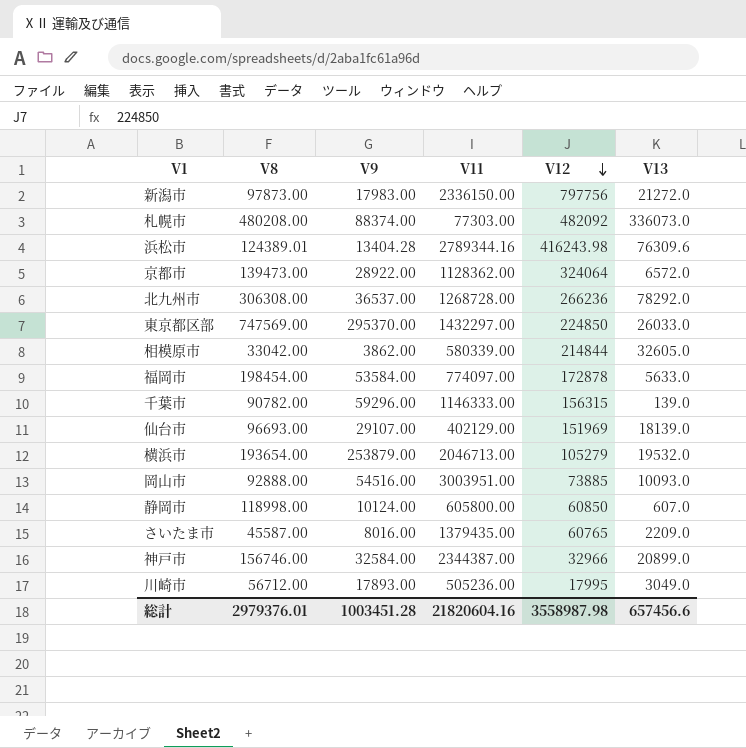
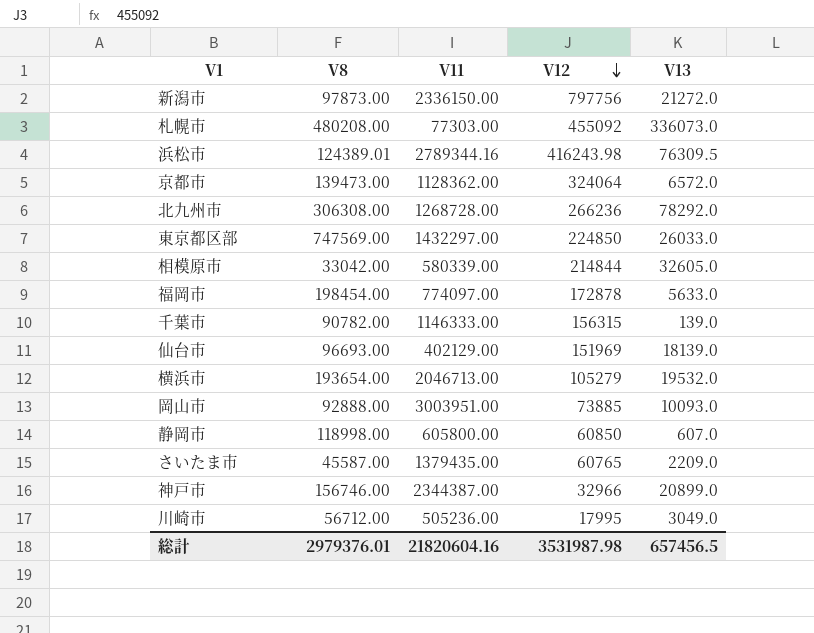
column V9 | position: 3 -> none
札幌市 | V12: 482092 -> 455092
浜松市 | V13: 76309.6 -> 76309.5
総計 | V12: 3558987.98 -> 3531987.98
総計 | V13: 657456.6 -> 657456.5

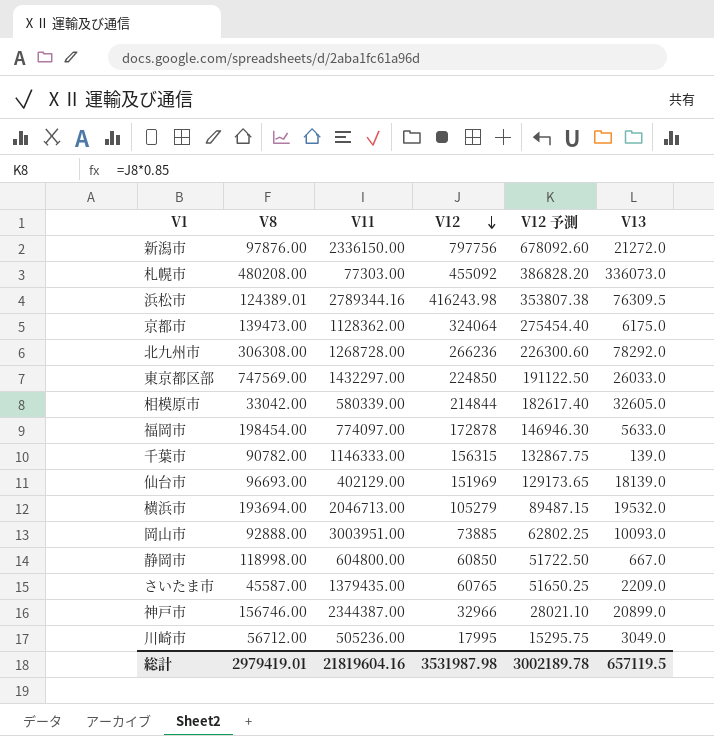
column V12 予測 | formula: none -> [V12] * 0.85
新潟市 | V8: 97873.00 -> 97876.00
京都市 | V13: 6572.0 -> 6175.0
横浜市 | V8: 193654.00 -> 193694.00
静岡市 | V11: 605800.00 -> 604800.00
静岡市 | V13: 607.0 -> 667.0
総計 | V8: 2979376.01 -> 2979419.01
総計 | V11: 21820604.16 -> 21819604.16
総計 | V13: 657456.5 -> 657119.5

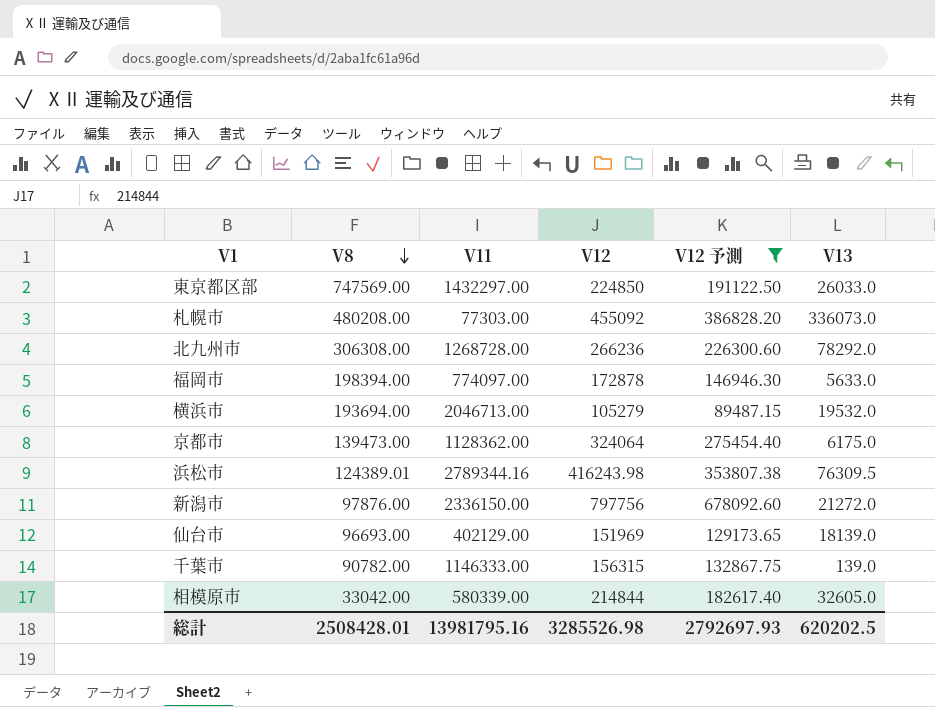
filter: none -> V12 予測 >= 89487.15
row order: V12 descending -> V8 descending
福岡市 | V8: 198454.00 -> 198394.00
総計 | V8: 2979419.01 -> 2508428.01
総計 | V11: 21819604.16 -> 13981795.16
総計 | V12: 3531987.98 -> 3285526.98
総計 | V12 予測: 3002189.78 -> 2792697.93
総計 | V13: 657119.5 -> 620202.5

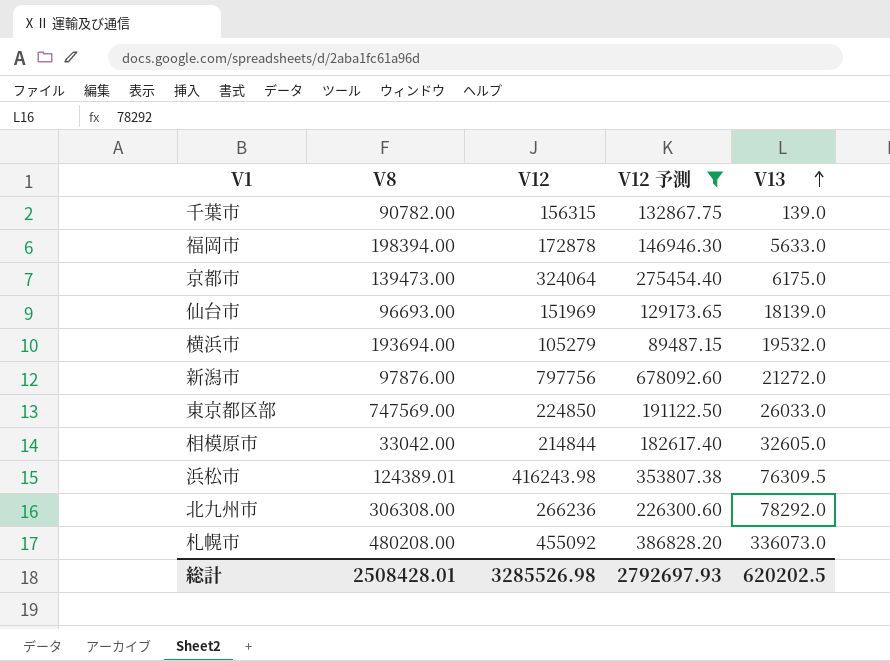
row order: V8 descending -> V13 ascending
column V11 | position: 3 -> none

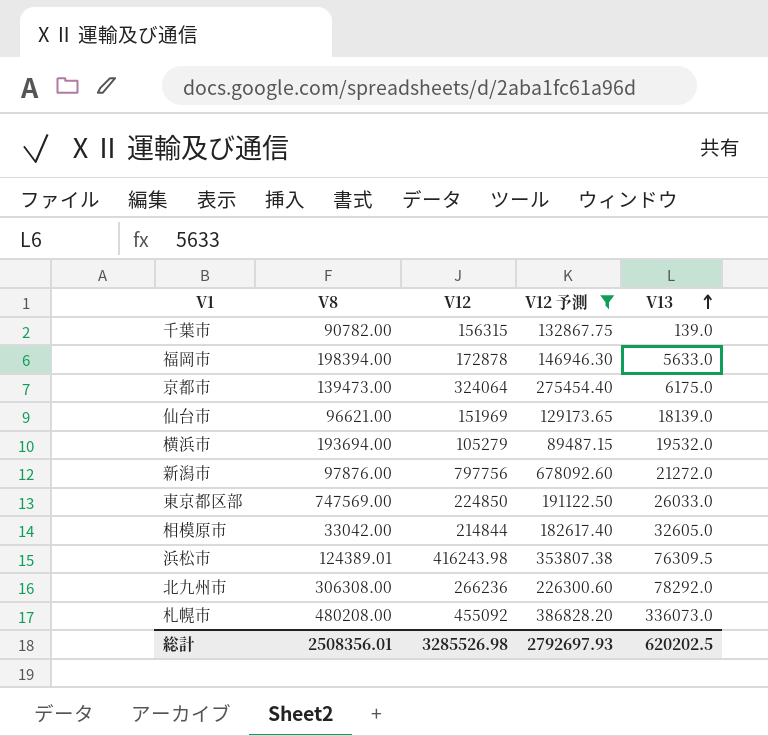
仙台市 | V8: 96693.00 -> 96621.00
総計 | V8: 2508428.01 -> 2508356.01

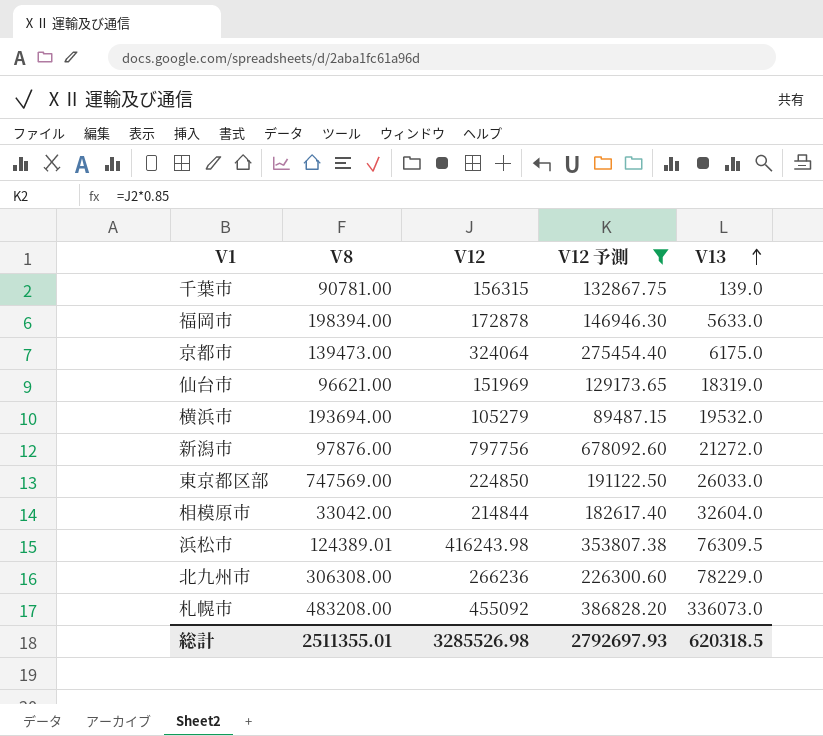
千葉市 | V8: 90782.00 -> 90781.00
仙台市 | V13: 18139.0 -> 18319.0
相模原市 | V13: 32605.0 -> 32604.0
北九州市 | V13: 78292.0 -> 78229.0
札幌市 | V8: 480208.00 -> 483208.00
総計 | V8: 2508356.01 -> 2511355.01
総計 | V13: 620202.5 -> 620318.5

